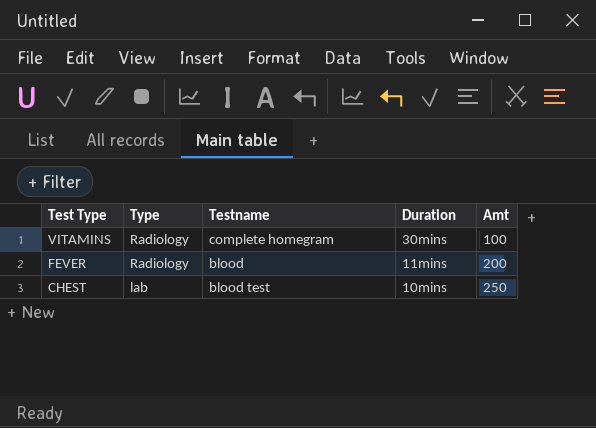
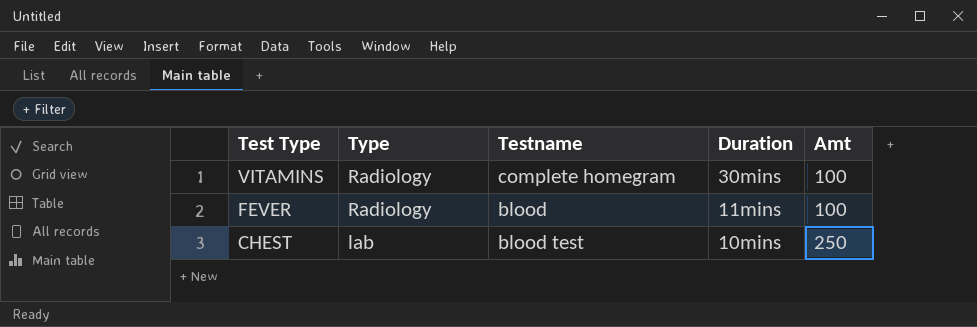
FEVER | Amt: 200 -> 100

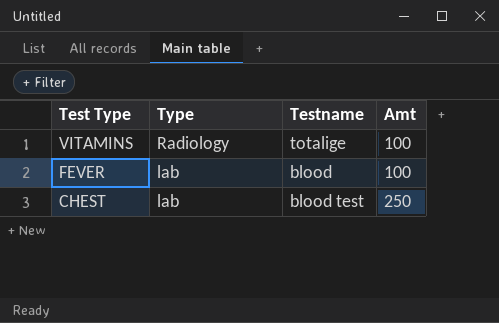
column Duration | position: 4 -> none
VITAMINS | Testname: complete homegram -> totalige
FEVER | Type: Radiology -> lab

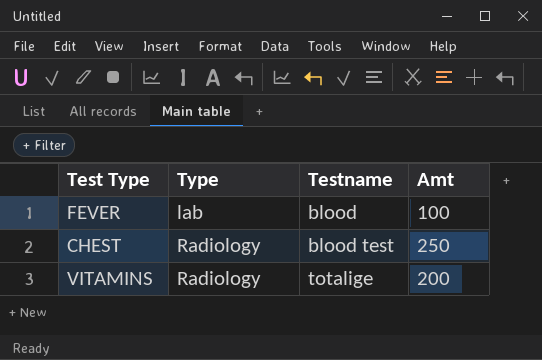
row order: Test Type descending -> Type ascending
CHEST | Type: lab -> Radiology
VITAMINS | Amt: 100 -> 200

